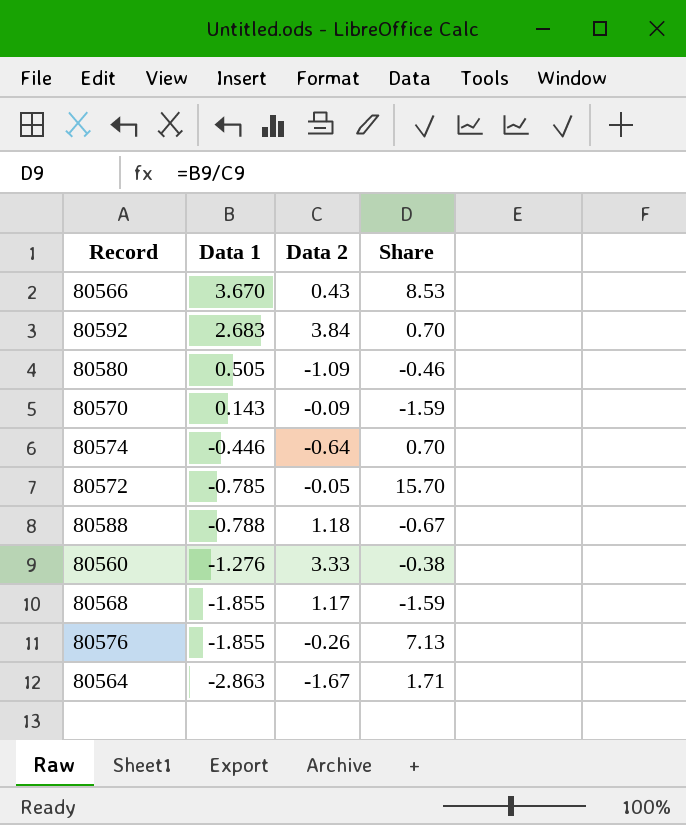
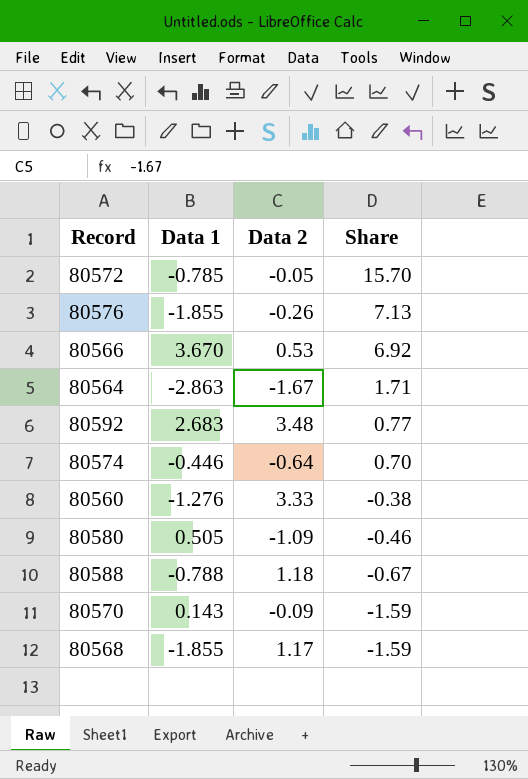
row order: Data 1 descending -> Share descending
80566 | Data 2: 0.43 -> 0.53
80566 | Share: 8.53 -> 6.92
80592 | Data 2: 3.84 -> 3.48
80592 | Share: 0.70 -> 0.77

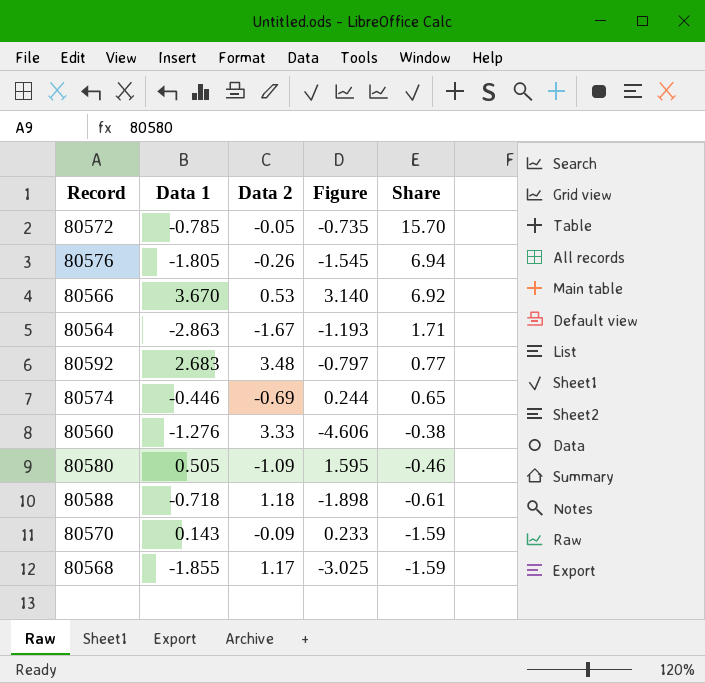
column Figure | formula: none -> [Data 1] - [Data 2]
80576 | Data 1: -1.855 -> -1.805
80576 | Share: 7.13 -> 6.94
80574 | Data 2: -0.64 -> -0.69
80574 | Share: 0.70 -> 0.65
80588 | Data 1: -0.788 -> -0.718
80588 | Share: -0.67 -> -0.61

